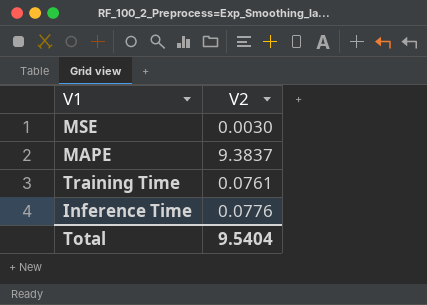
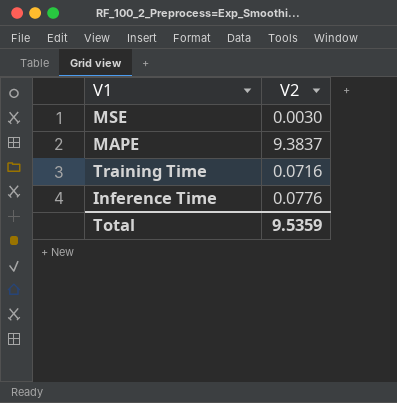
Training Time | V2: 0.0761 -> 0.0716
Total | V2: 9.5404 -> 9.5359

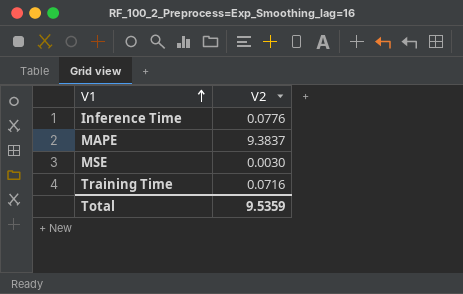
row order: none -> V1 ascending

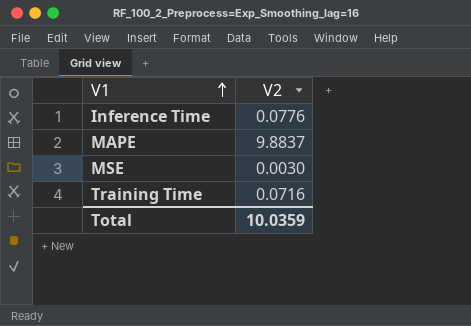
MAPE | V2: 9.3837 -> 9.8837
Total | V2: 9.5359 -> 10.0359

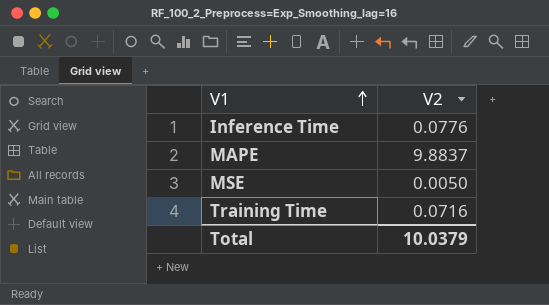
MSE | V2: 0.0030 -> 0.0050
Total | V2: 10.0359 -> 10.0379

